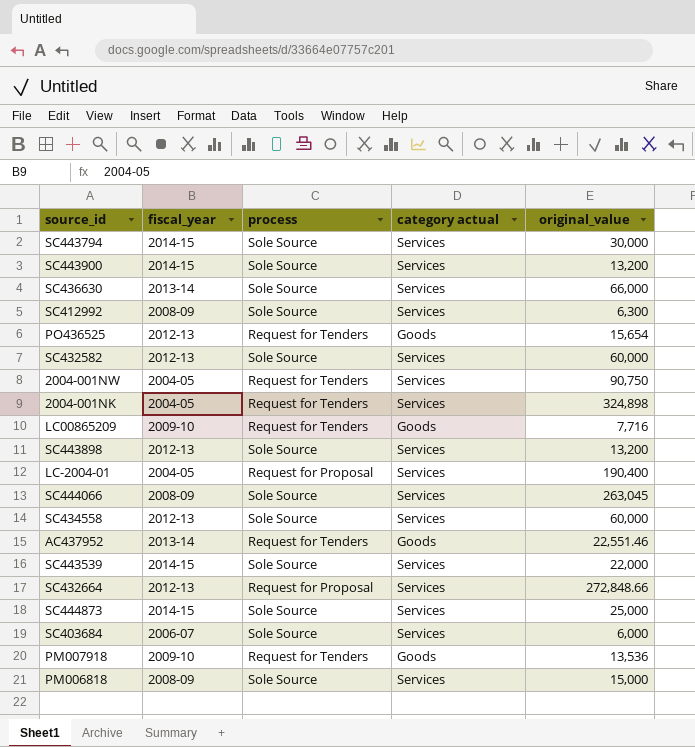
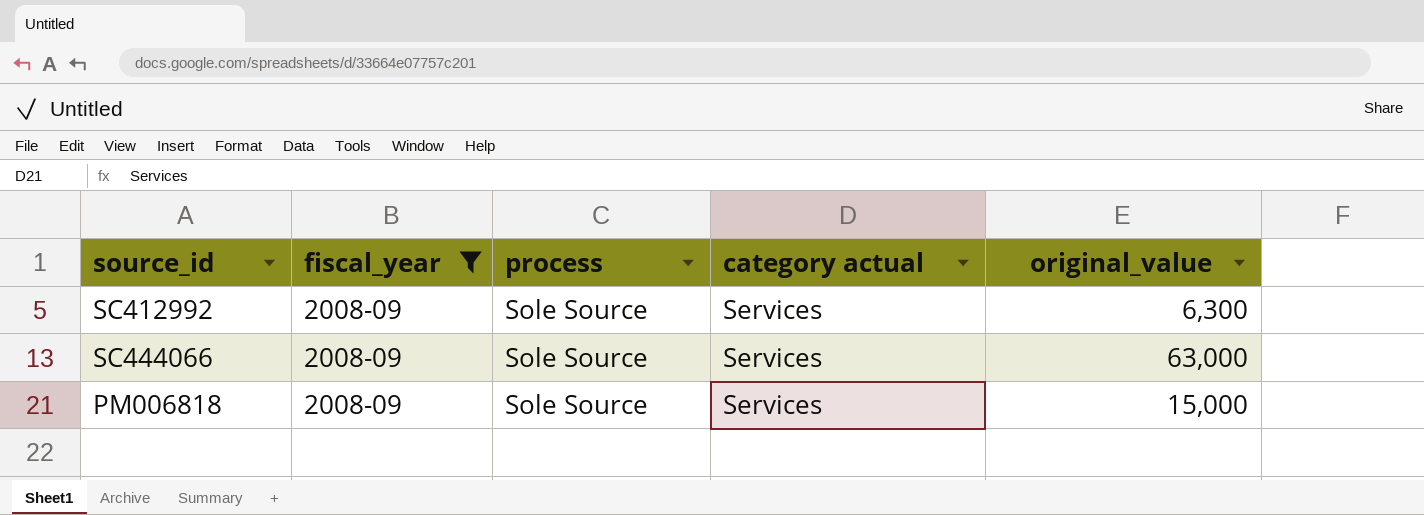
filter: none -> fiscal_year = 2008-09
SC444066 | original_value: 263,045 -> 63,000

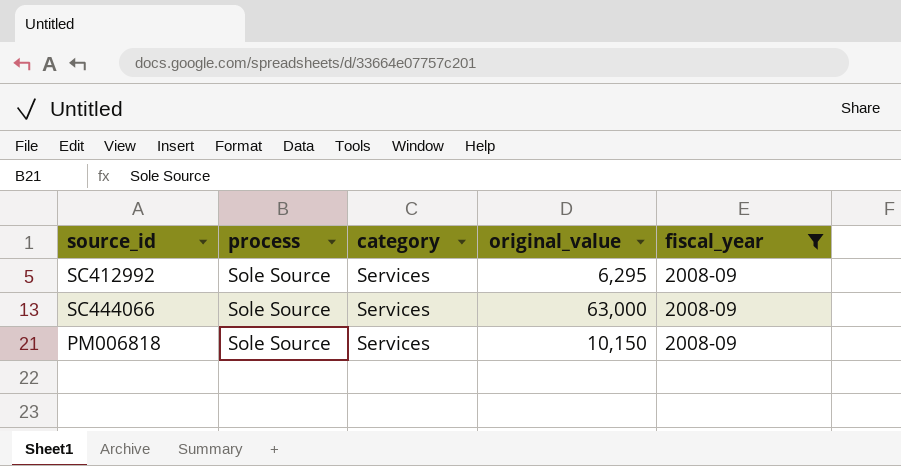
column name: category actual -> category
column fiscal_year | position: 2 -> 5
SC412992 | original_value: 6,300 -> 6,295
PM006818 | original_value: 15,000 -> 10,150

